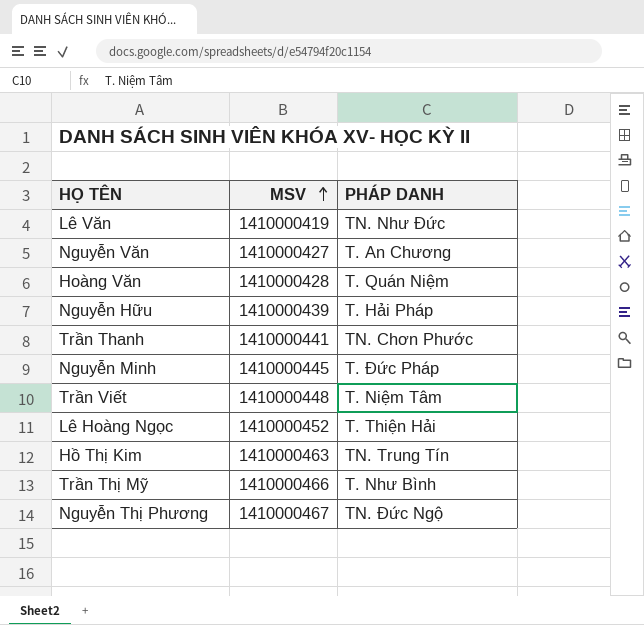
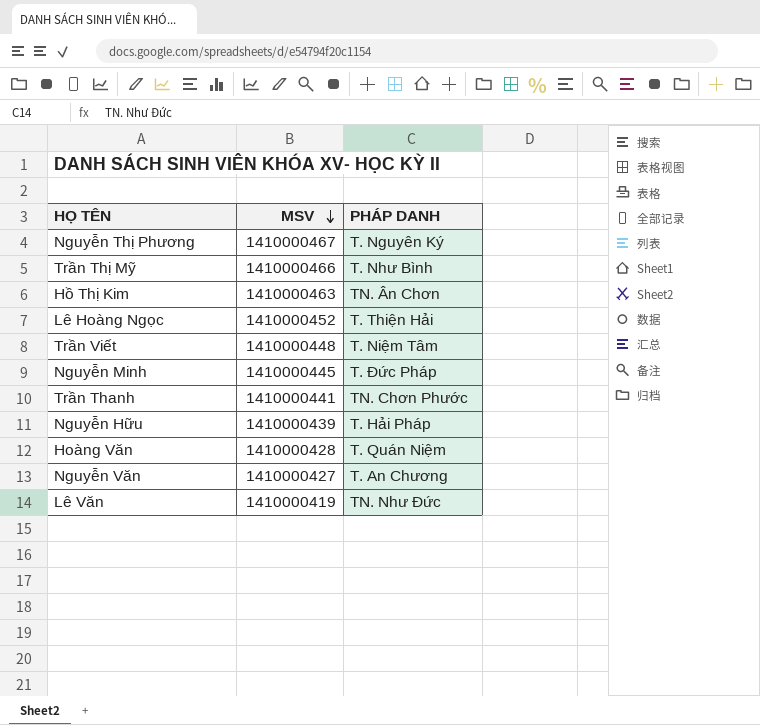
row order: MSV ascending -> MSV descending
Nguyễn Thị Phương | PHÁP DANH: TN. Đức Ngộ -> T. Nguyên Ký
Hồ Thị Kim | PHÁP DANH: TN. Trung Tín -> TN. Ân Chơn

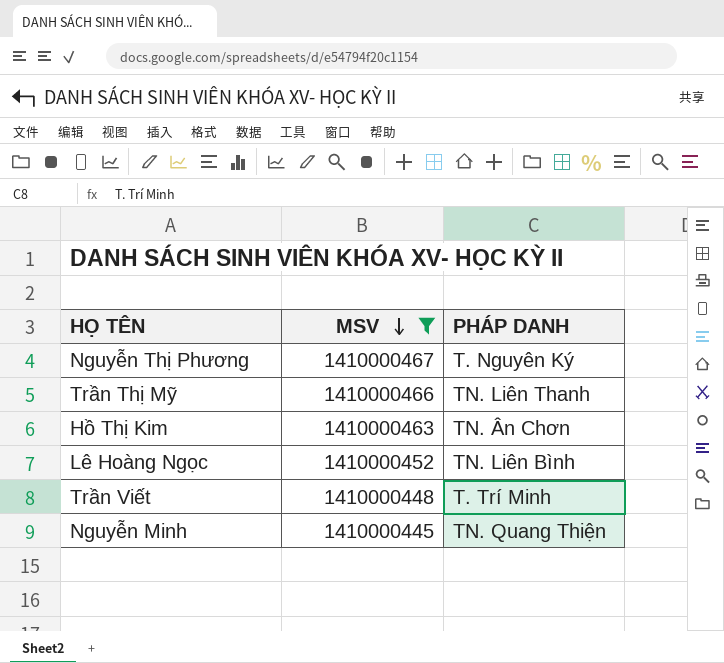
filter: none -> MSV >= 1410000445
Trần Thị Mỹ | PHÁP DANH: T. Như Bình -> TN. Liên Thanh
Lê Hoàng Ngọc | PHÁP DANH: T. Thiện Hải -> TN. Liên Bình
Trần Viết | PHÁP DANH: T. Niệm Tâm -> T. Trí Minh
Nguyễn Minh | PHÁP DANH: T. Đức Pháp -> TN. Quang Thiện

